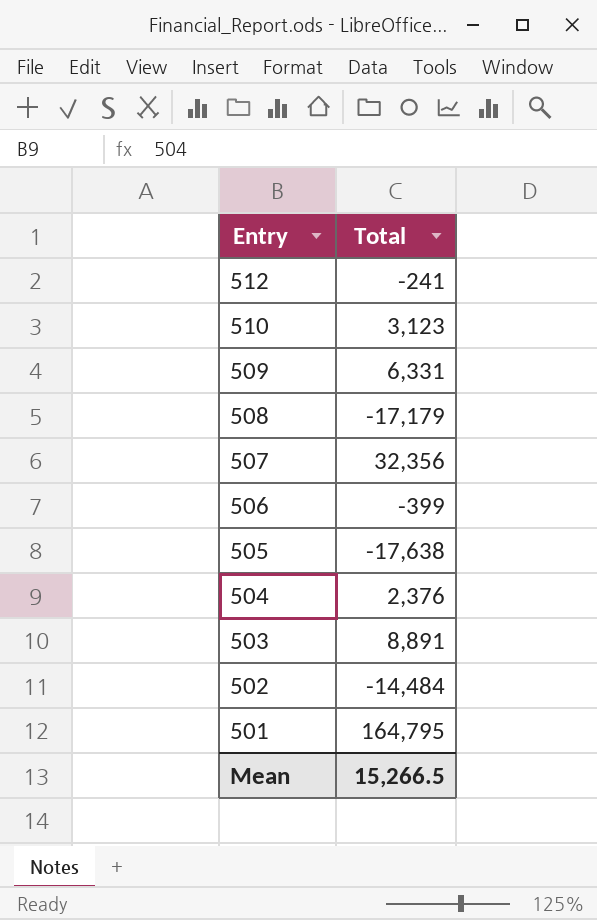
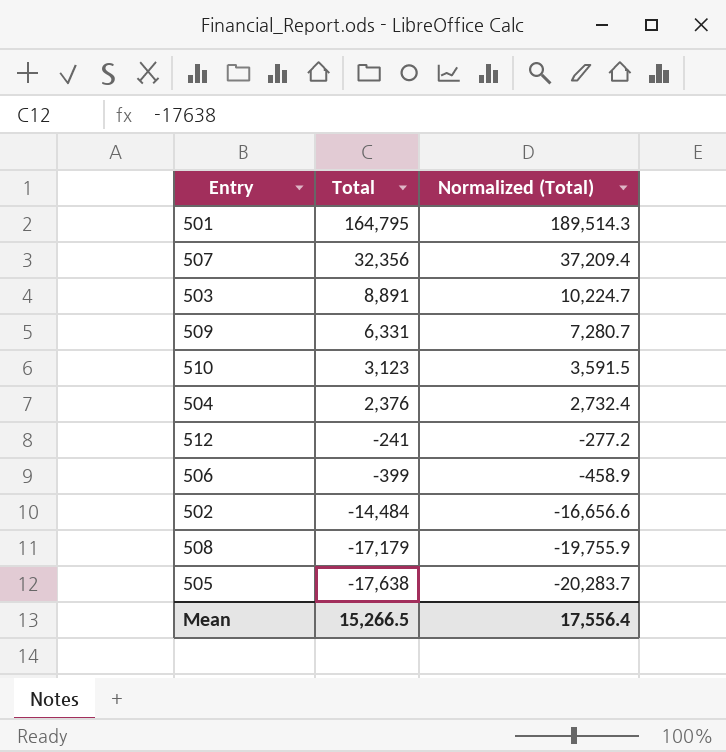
row order: Entry descending -> Total descending
column Normalized (Total) | formula: none -> [Total] * 1.15

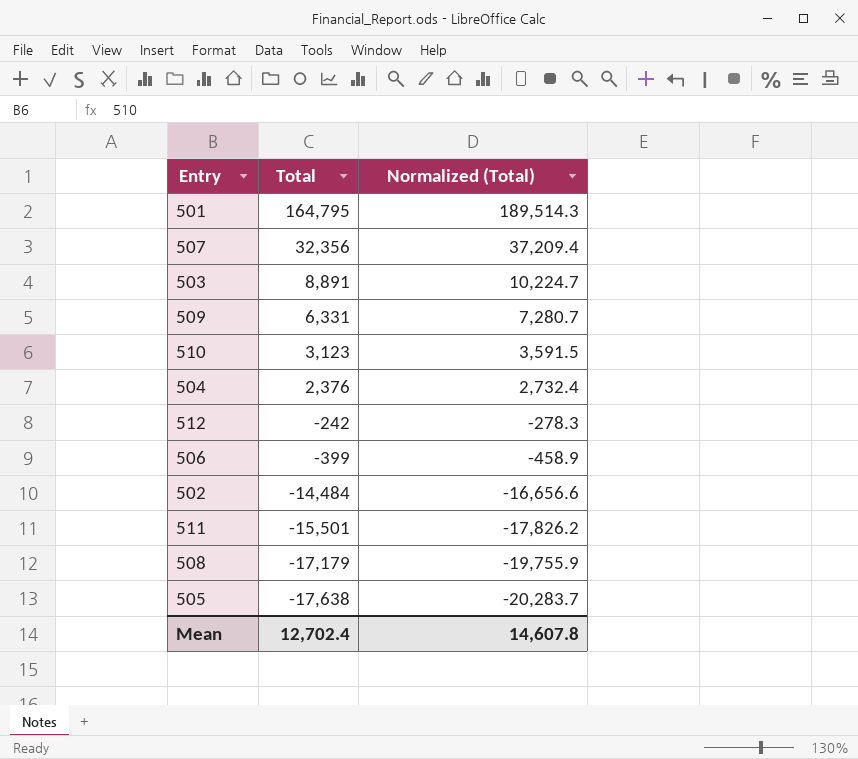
512 | Total: -241 -> -242
512 | Normalized (Total): -277.2 -> -278.3
row 511: none -> -15,501 | -17,826.2
Mean | Total: 15,266.5 -> 12,702.4
Mean | Normalized (Total): 17,556.4 -> 14,607.8

